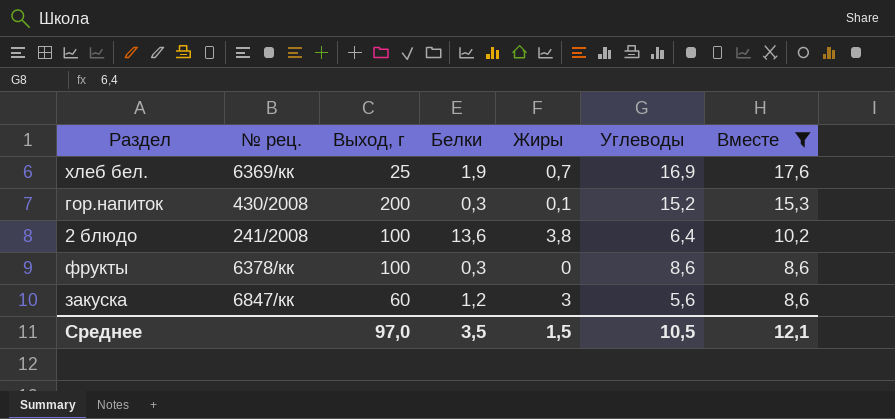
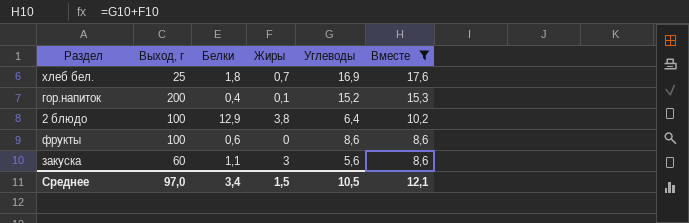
column № рец. | position: 2 -> none
хлеб бел. | Белки: 1,9 -> 1,8
гор.напиток | Белки: 0,3 -> 0,4
2 блюдо | Белки: 13,6 -> 12,9
фрукты | Белки: 0,3 -> 0,6
закуска | Белки: 1,2 -> 1,1
Среднее | Белки: 3,5 -> 3,4

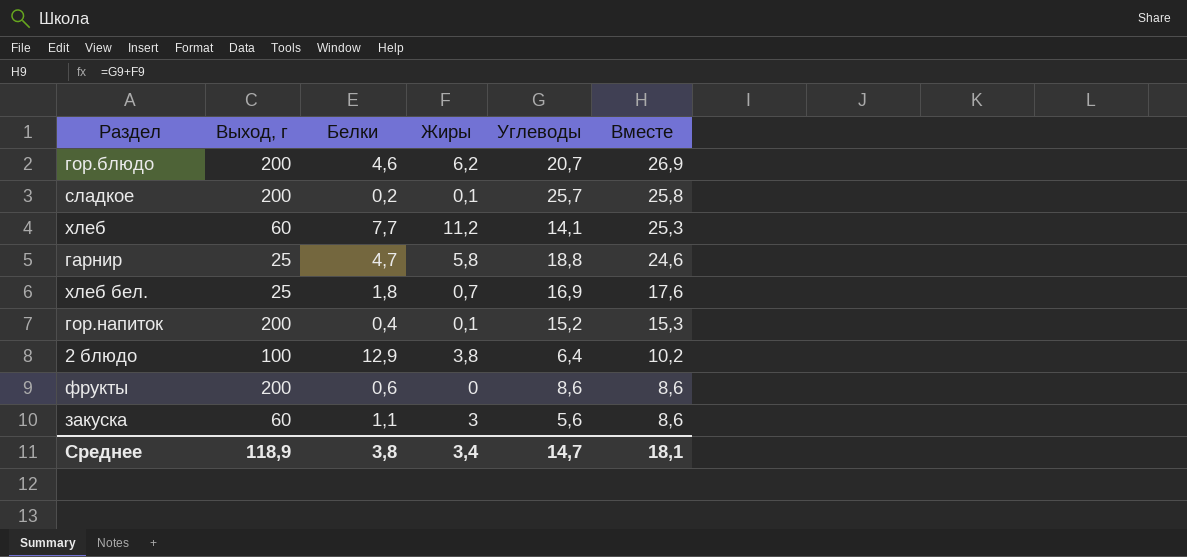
filter: Вместе <= 17,6 -> none
фрукты | Выход, г: 100 -> 200
Среднее | Выход, г: 97,0 -> 118,9
Среднее | Белки: 3,4 -> 3,8
Среднее | Жиры: 1,5 -> 3,4
Среднее | Углеводы: 10,5 -> 14,7
Среднее | Вместе: 12,1 -> 18,1

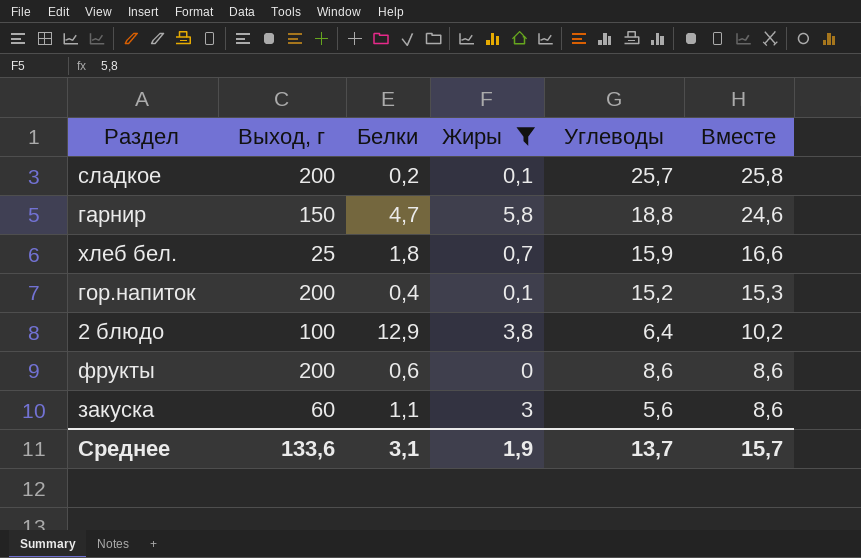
filter: none -> Жиры <= 5,8
гарнир | Выход, г: 25 -> 150
хлеб бел. | Углеводы: 16,9 -> 15,9
хлеб бел. | Вместе: 17,6 -> 16,6
Среднее | Выход, г: 118,9 -> 133,6
Среднее | Белки: 3,8 -> 3,1
Среднее | Жиры: 3,4 -> 1,9
Среднее | Углеводы: 14,7 -> 13,7
Среднее | Вместе: 18,1 -> 15,7

